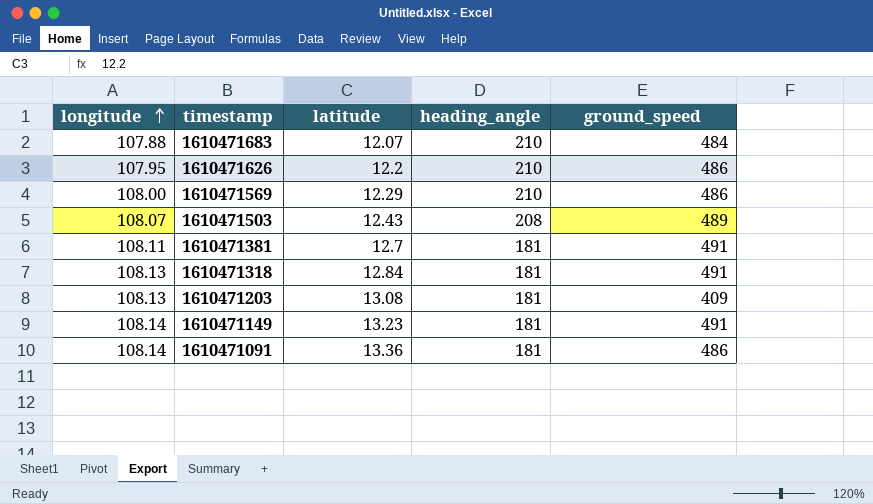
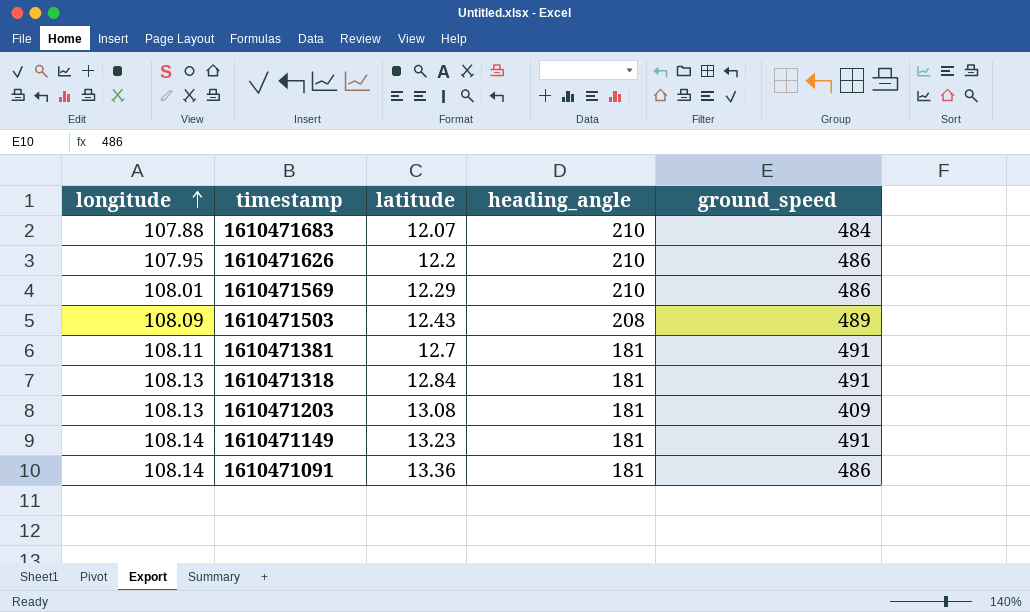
1610471569 | longitude: 108.00 -> 108.01
1610471503 | longitude: 108.07 -> 108.09

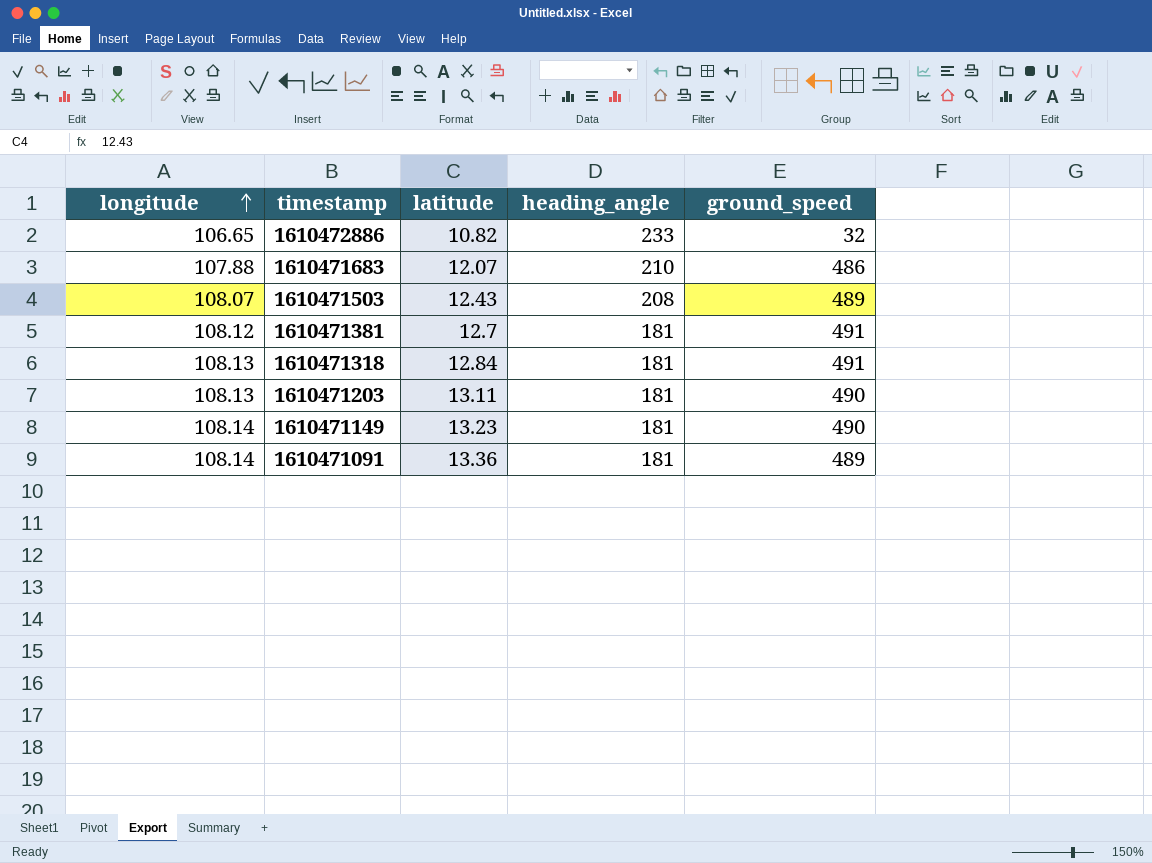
row 1610471626: 107.95 | 12.2 | 210 | 486 -> none
row 1610471569: 108.01 | 12.29 | 210 | 486 -> none
row 1610472886: none -> 106.65 | 10.82 | 233 | 32
1610471683 | ground_speed: 484 -> 486
1610471503 | longitude: 108.09 -> 108.07
1610471381 | longitude: 108.11 -> 108.12
1610471203 | latitude: 13.08 -> 13.11
1610471203 | ground_speed: 409 -> 490
1610471149 | ground_speed: 491 -> 490
1610471091 | ground_speed: 486 -> 489

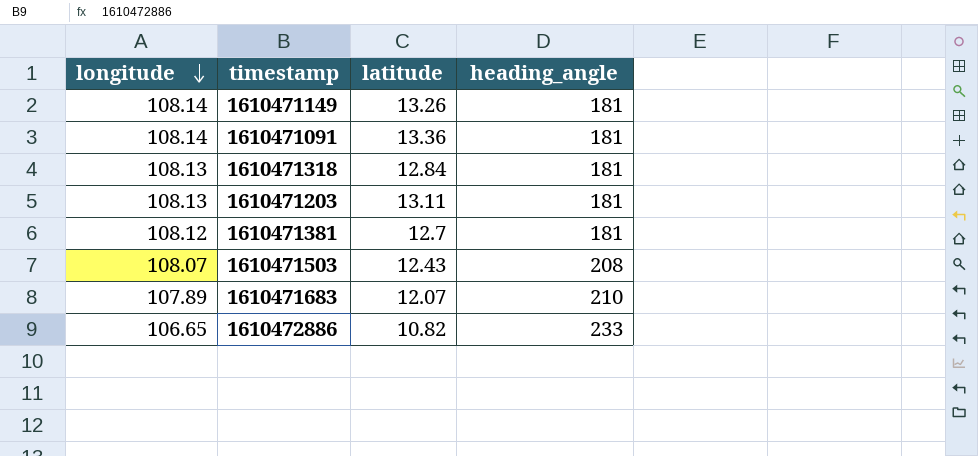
row order: longitude ascending -> longitude descending
column ground_speed | position: 5 -> none
1610471149 | latitude: 13.23 -> 13.26
1610471683 | longitude: 107.88 -> 107.89

